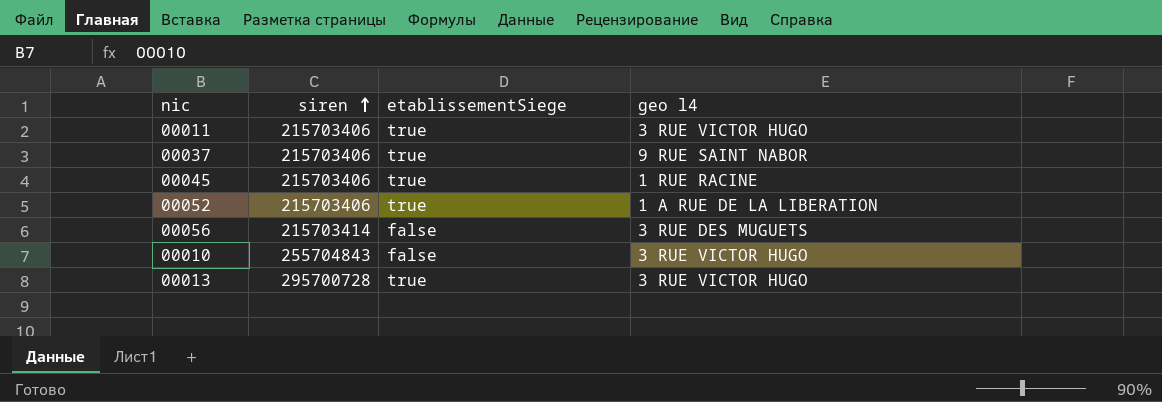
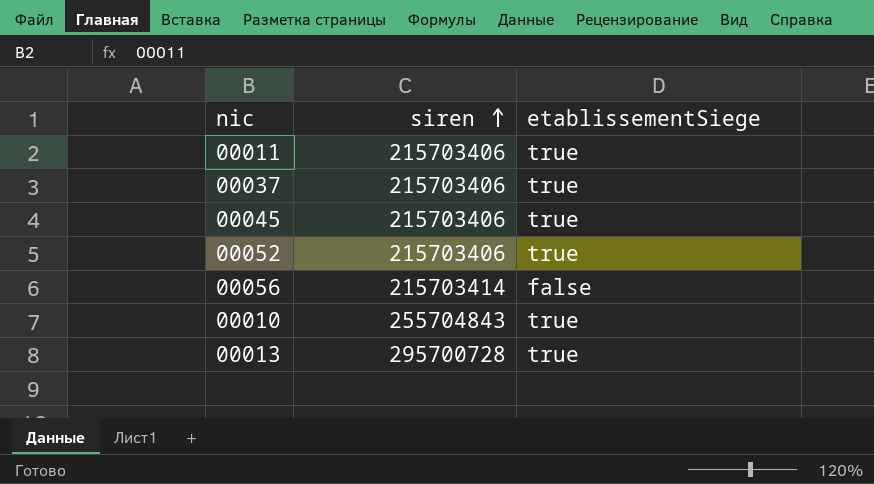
column geo l4 | position: 4 -> none
00010 | etablissementSiege: false -> true

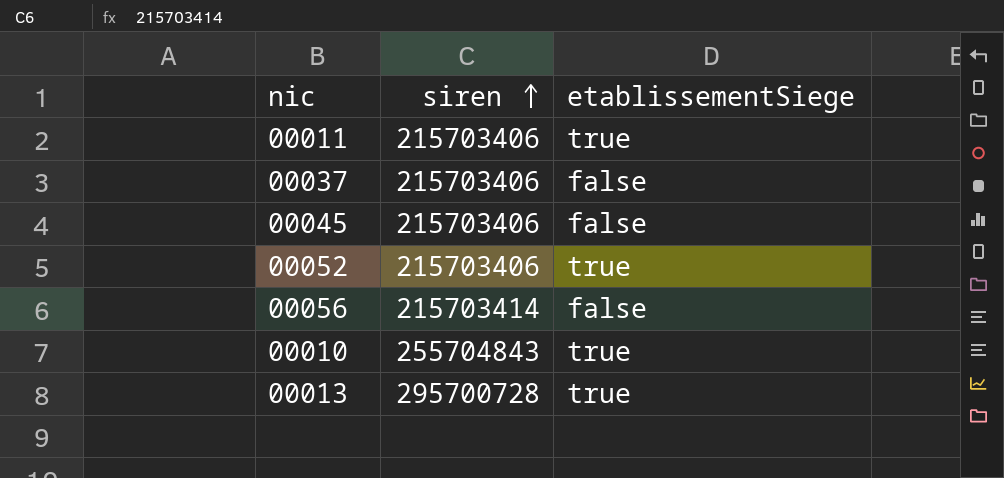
00037 | etablissementSiege: true -> false
00045 | etablissementSiege: true -> false

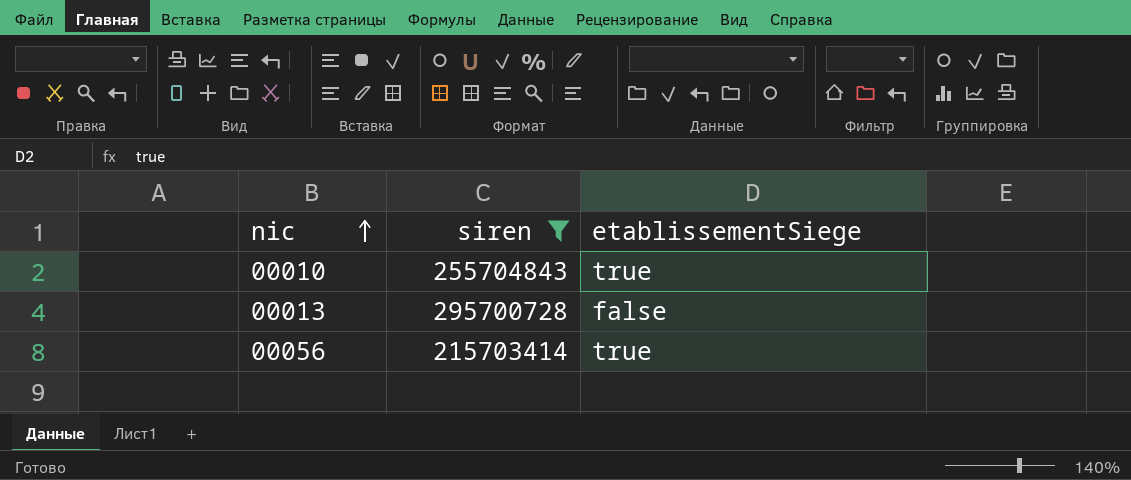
filter: none -> siren != 215703406
row order: siren ascending -> nic ascending
00013 | etablissementSiege: true -> false
00056 | etablissementSiege: false -> true

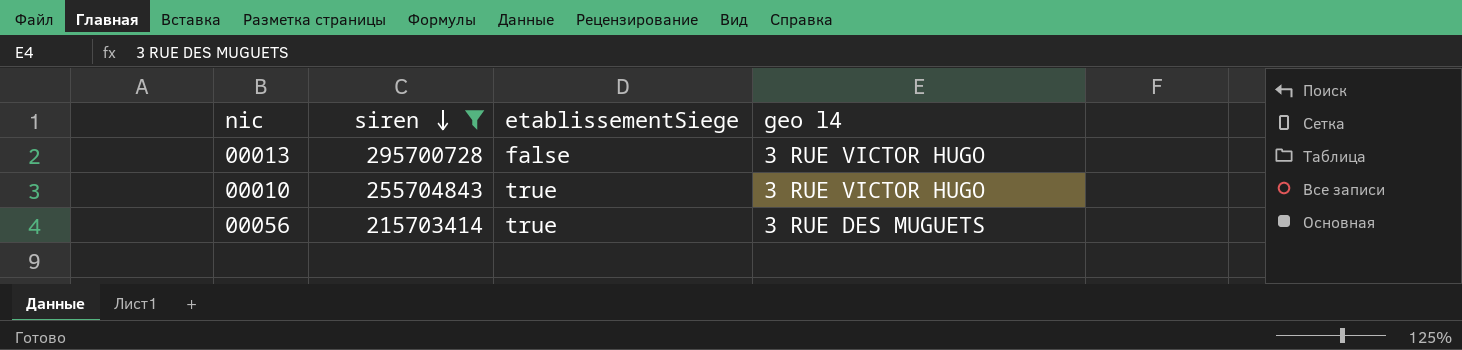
row order: nic ascending -> siren descending
column geo l4 | position: none -> 4

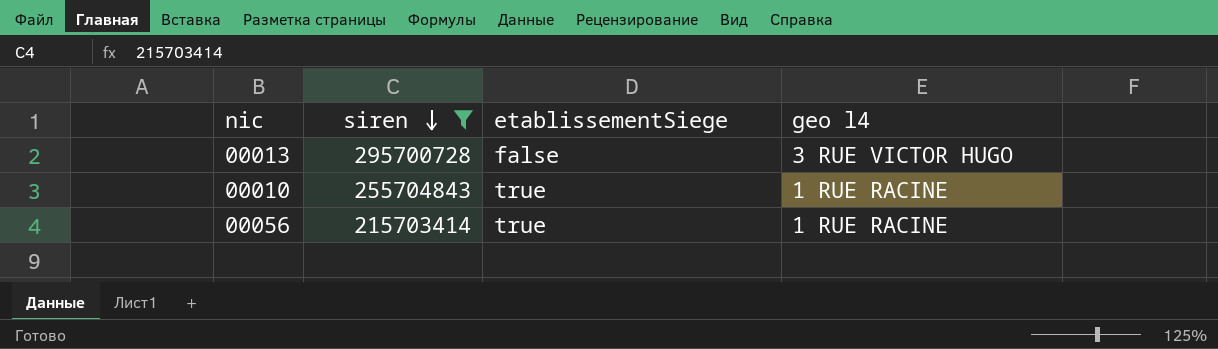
00010 | geo l4: 3 RUE VICTOR HUGO -> 1 RUE RACINE
00056 | geo l4: 3 RUE DES MUGUETS -> 1 RUE RACINE

